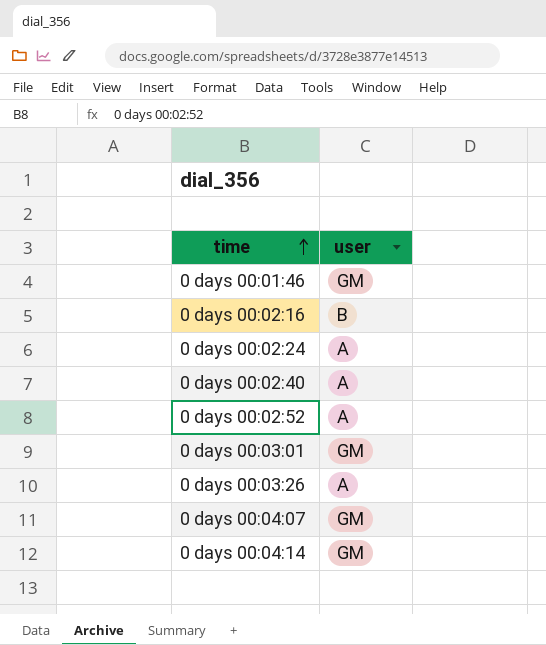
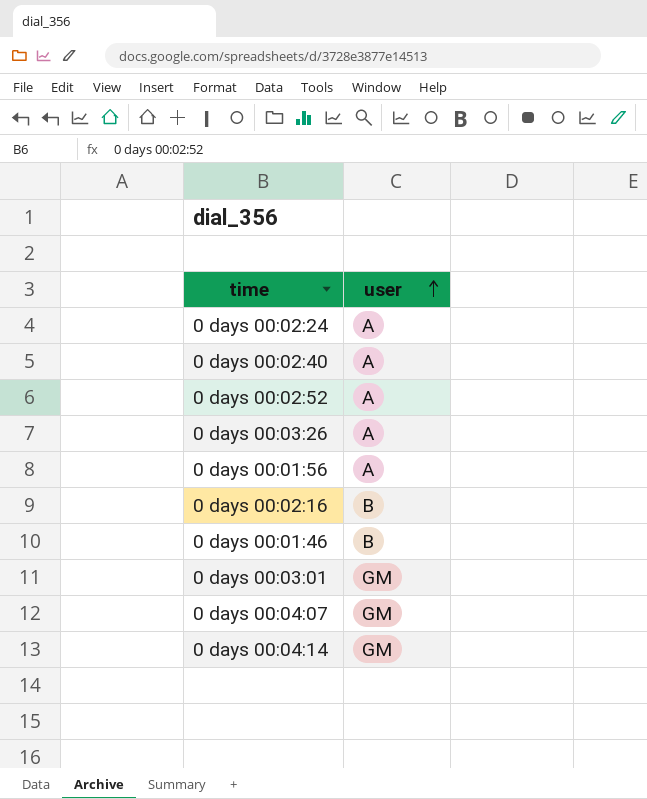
row order: time ascending -> user ascending
row 0 days 00:01:56: none -> A
0 days 00:01:46 | user: GM -> B

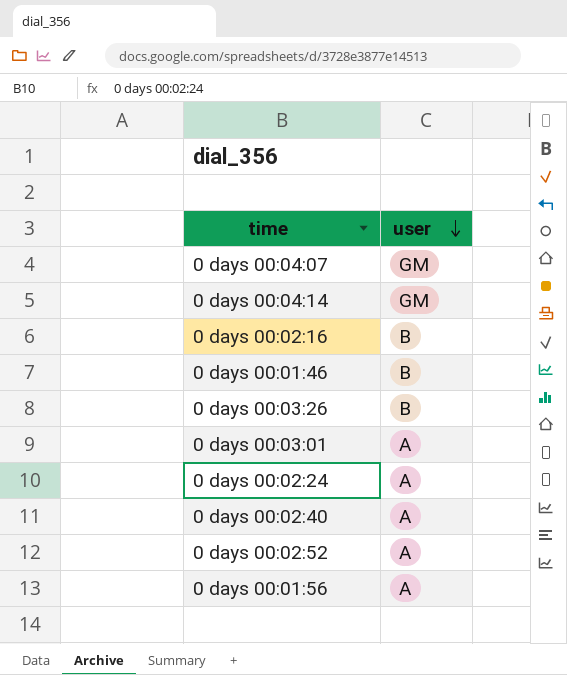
row order: user ascending -> user descending
0 days 00:03:26 | user: A -> B
0 days 00:03:01 | user: GM -> A

